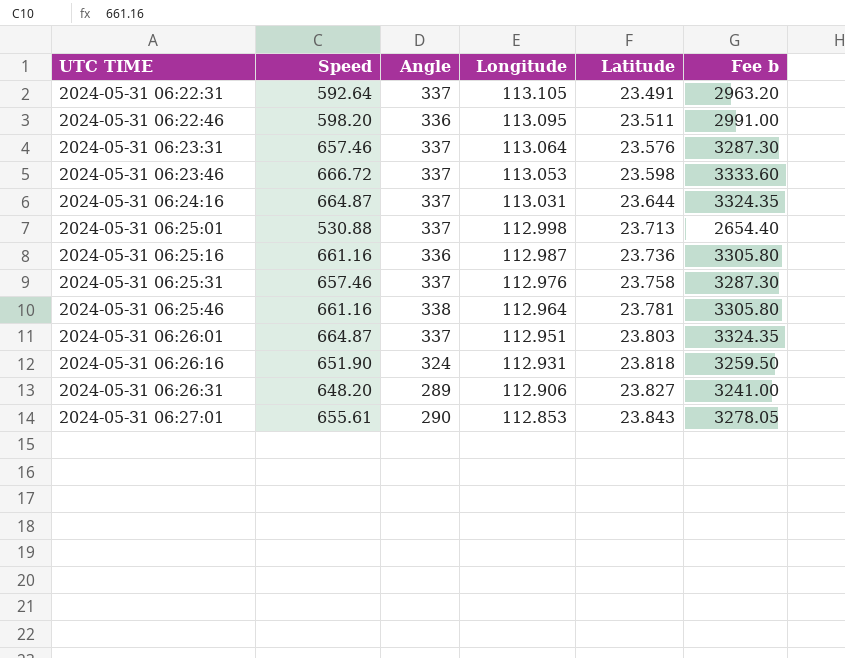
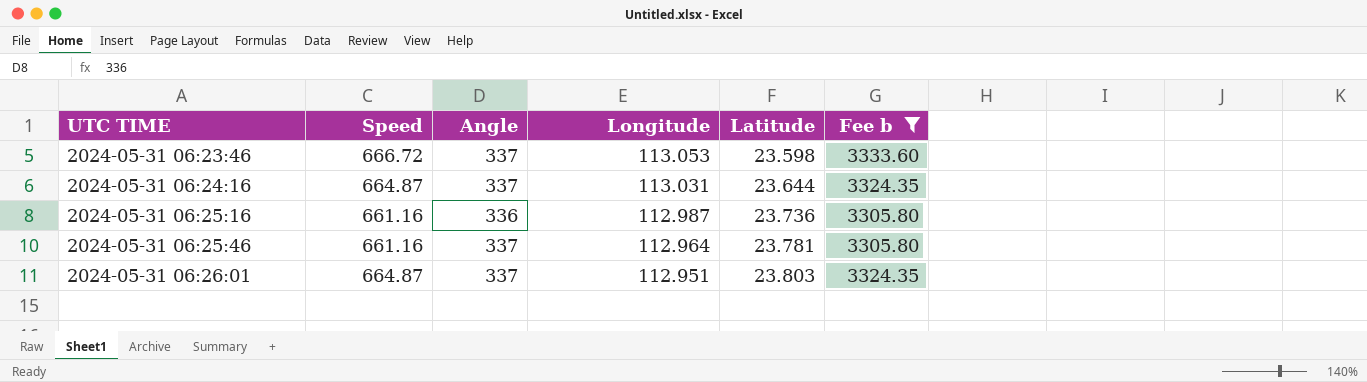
filter: none -> Fee b >= 3305.80
2024-05-31 06:25:46 | Angle: 338 -> 337

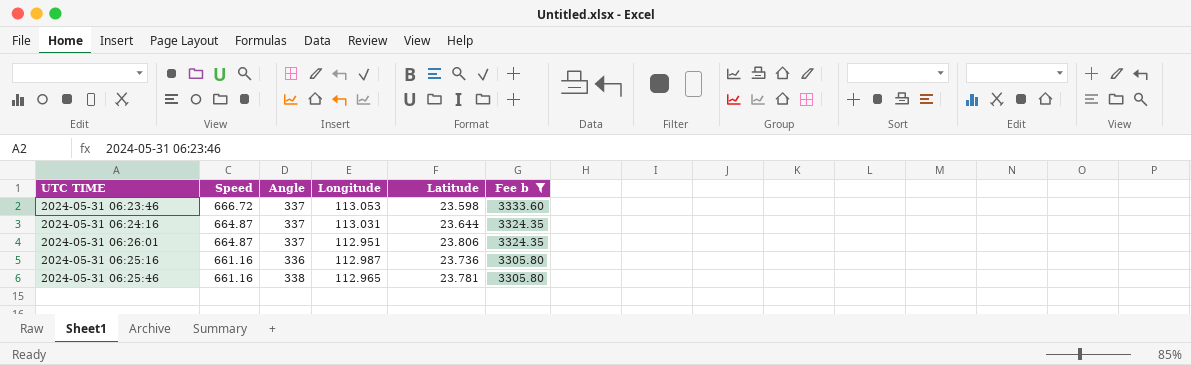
row order: UTC TIME ascending -> Speed descending
2024-05-31 06:26:01 | Latitude: 23.803 -> 23.806
2024-05-31 06:25:46 | Angle: 337 -> 338
2024-05-31 06:25:46 | Longitude: 112.964 -> 112.965

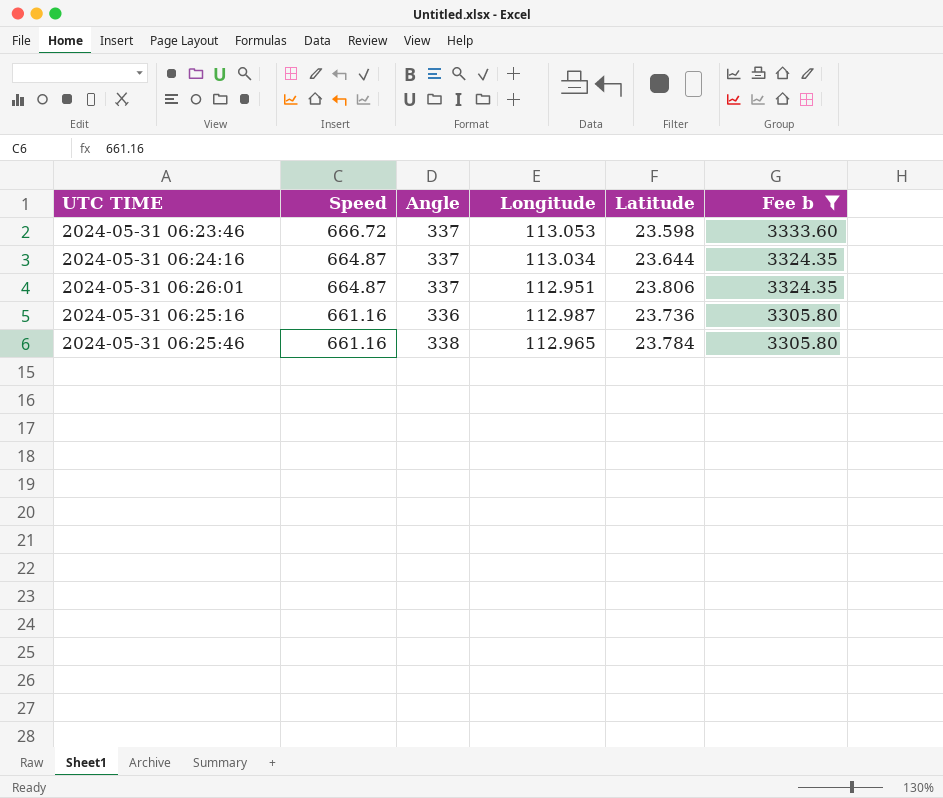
2024-05-31 06:24:16 | Longitude: 113.031 -> 113.034
2024-05-31 06:25:46 | Latitude: 23.781 -> 23.784

